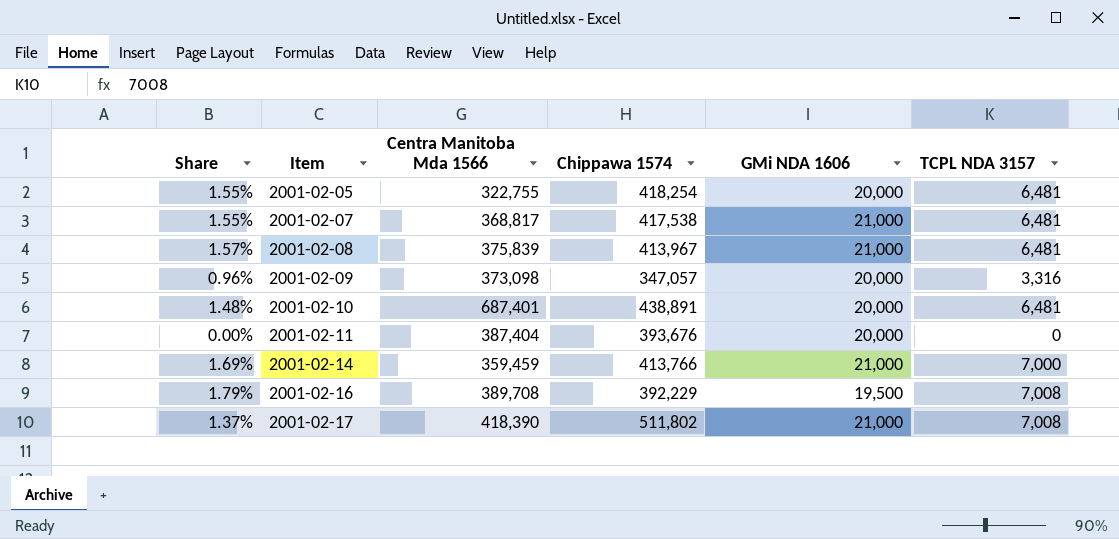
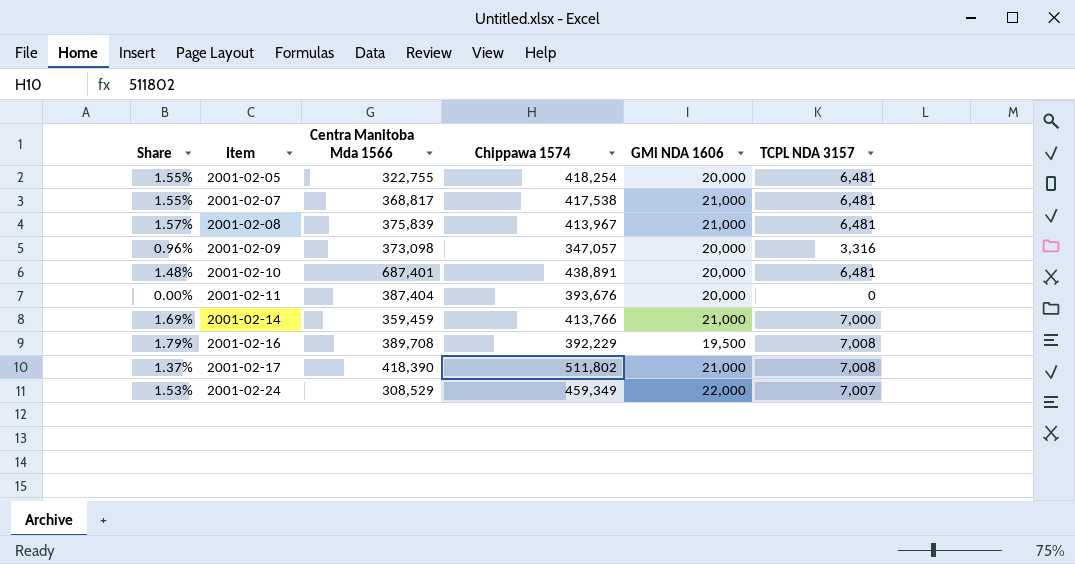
row 2001-02-24: none -> 1.53% | 308,529 | 459,349 | 22,000 | 7,007

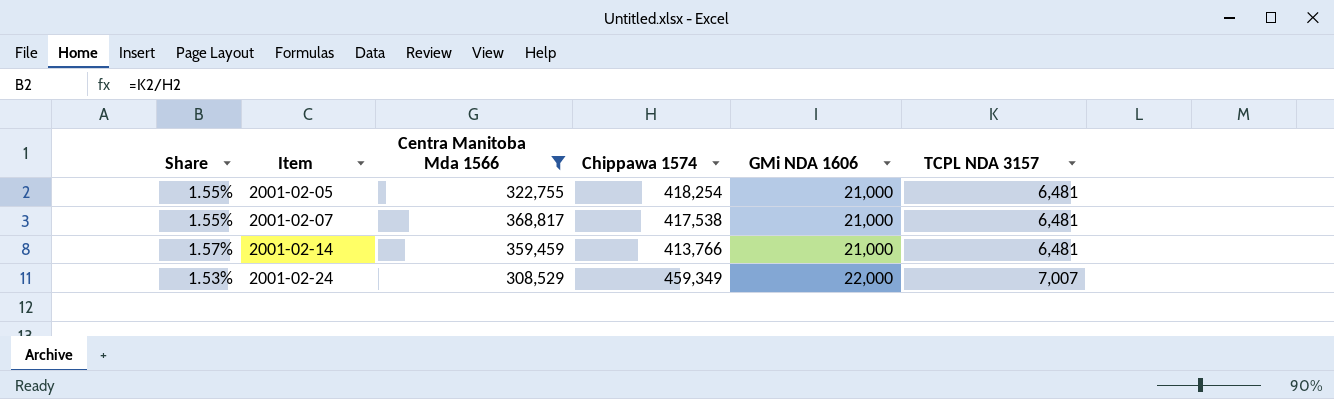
filter: none -> Centra Manitoba Mda 1566 <= 368,817
2001-02-05 | GMi NDA 1606: 20,000 -> 21,000
2001-02-14 | Share: 1.69% -> 1.57%
2001-02-14 | TCPL NDA 3157: 7,000 -> 6,481

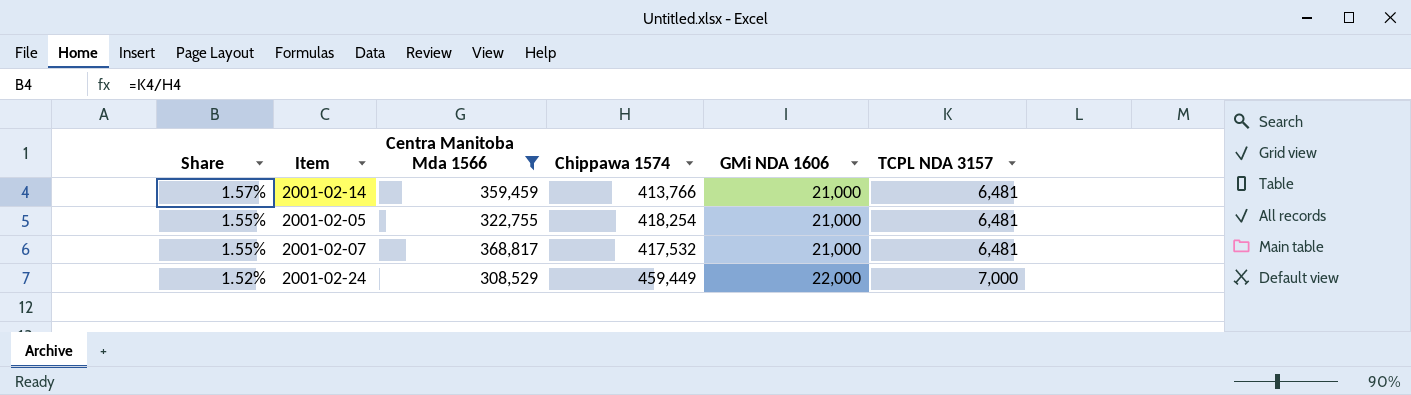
row order: Item ascending -> Share descending
2001-02-07 | Chippawa 1574: 417,538 -> 417,532
2001-02-24 | Share: 1.53% -> 1.52%
2001-02-24 | Chippawa 1574: 459,349 -> 459,449
2001-02-24 | TCPL NDA 3157: 7,007 -> 7,000

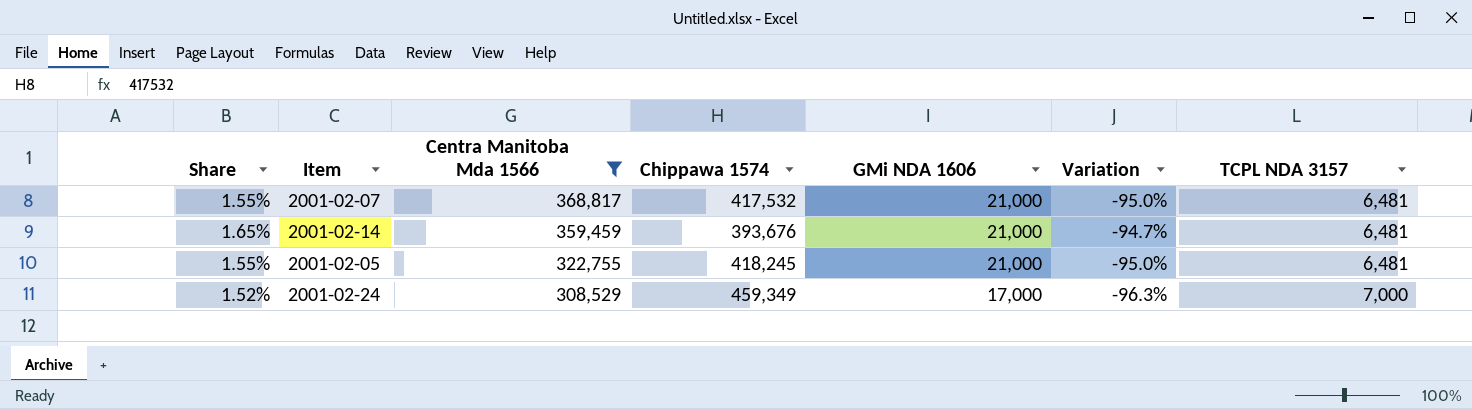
row order: Share descending -> Centra Manitoba Mda 1566 descending
column Variation | formula: none -> ([GMi NDA 1606] - [Chippawa 1574]) / [Chippawa 1574]
2001-02-14 | Share: 1.57% -> 1.65%
2001-02-14 | Chippawa 1574: 413,766 -> 393,676
2001-02-05 | Chippawa 1574: 418,254 -> 418,245
2001-02-24 | Chippawa 1574: 459,449 -> 459,349
2001-02-24 | GMi NDA 1606: 22,000 -> 17,000

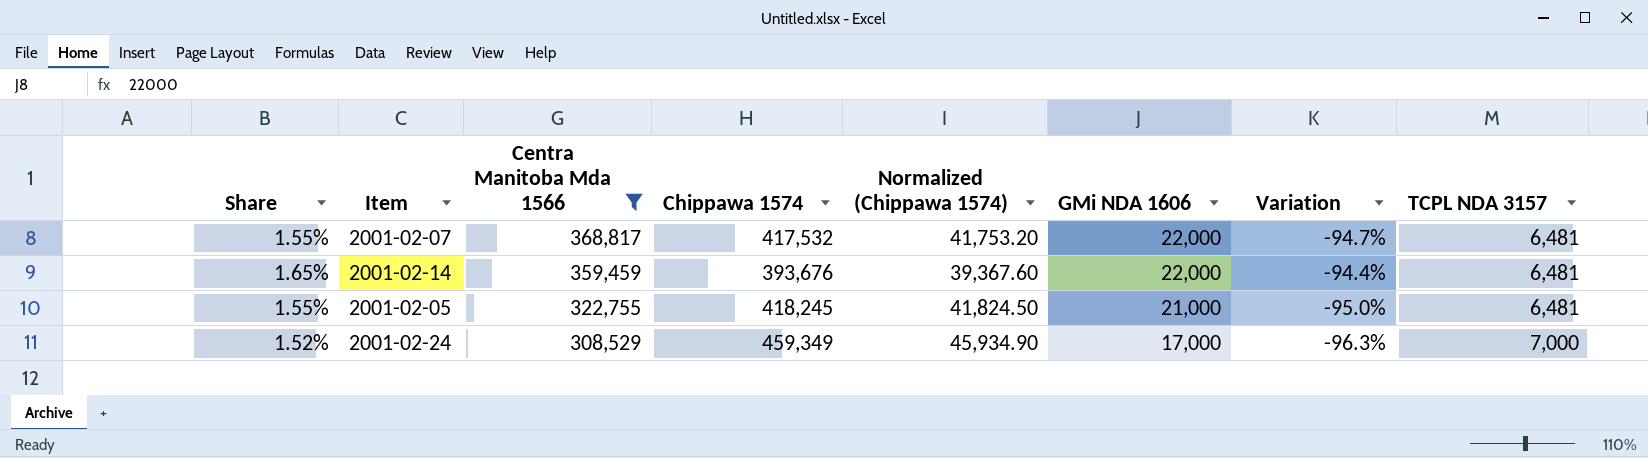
column Normalized (Chippawa 1574) | formula: none -> [Chippawa 1574] * 0.1
2001-02-07 | GMi NDA 1606: 21,000 -> 22,000
2001-02-07 | Variation: -95.0% -> -94.7%
2001-02-14 | GMi NDA 1606: 21,000 -> 22,000
2001-02-14 | Variation: -94.7% -> -94.4%

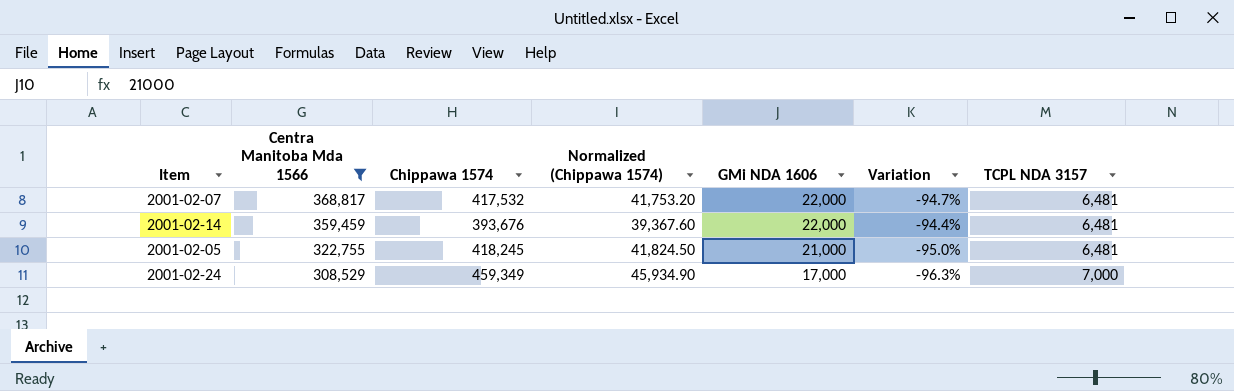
column Share | formula: [TCPL NDA 3157] / [Chippawa 1574] -> none

